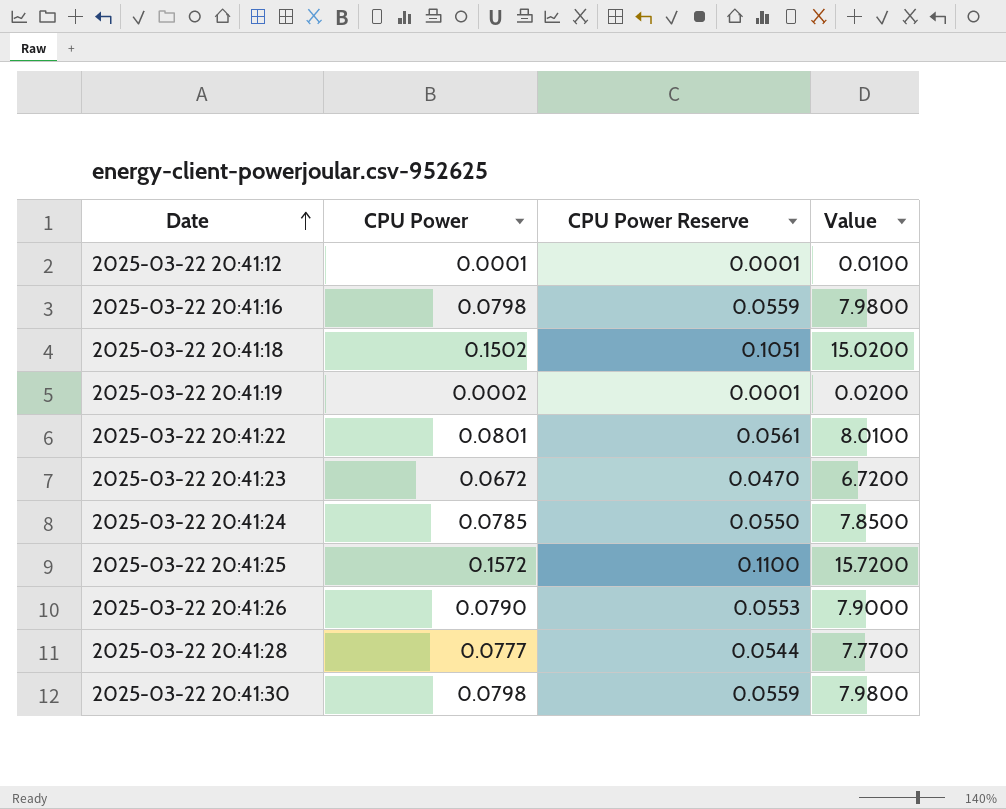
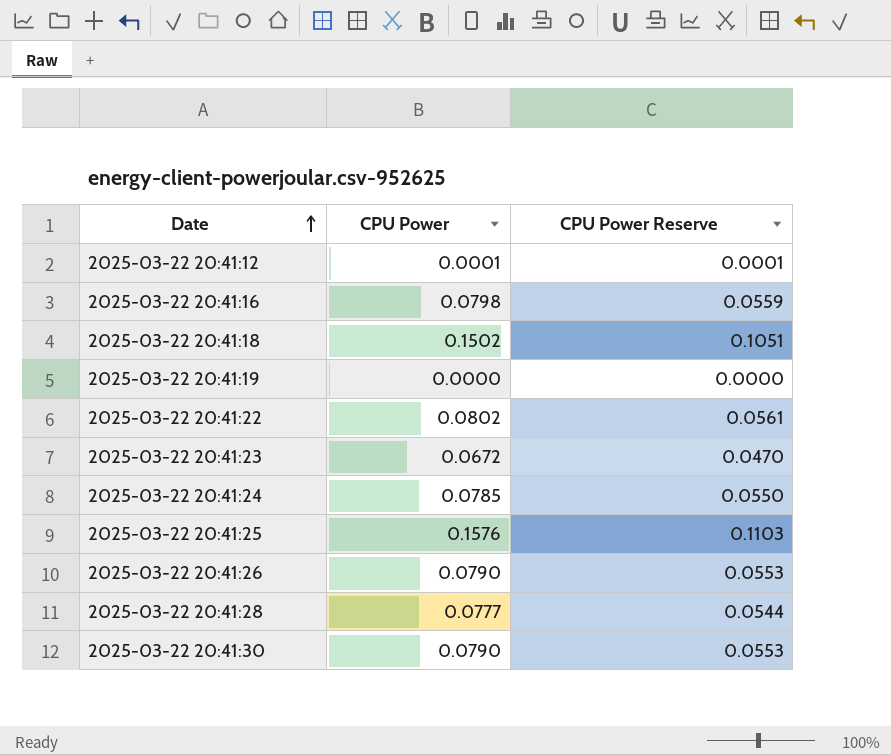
column Value | formula: [CPU Power] * 100 -> none
2025-03-22 20:41:19 | CPU Power: 0.0002 -> 0.0000
2025-03-22 20:41:19 | CPU Power Reserve: 0.0001 -> 0.0000
2025-03-22 20:41:22 | CPU Power: 0.0801 -> 0.0802
2025-03-22 20:41:25 | CPU Power: 0.1572 -> 0.1576
2025-03-22 20:41:25 | CPU Power Reserve: 0.1100 -> 0.1103
2025-03-22 20:41:30 | CPU Power: 0.0798 -> 0.0790
2025-03-22 20:41:30 | CPU Power Reserve: 0.0559 -> 0.0553

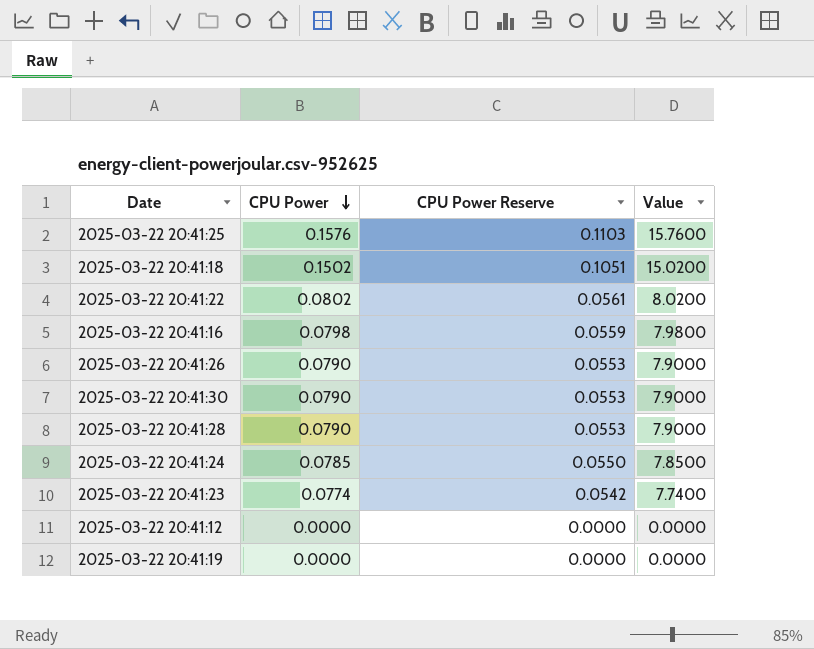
row order: Date ascending -> CPU Power descending
column Value | formula: none -> [CPU Power] * 100
2025-03-22 20:41:28 | CPU Power: 0.0777 -> 0.0790
2025-03-22 20:41:28 | CPU Power Reserve: 0.0544 -> 0.0553
2025-03-22 20:41:23 | CPU Power: 0.0672 -> 0.0774
2025-03-22 20:41:23 | CPU Power Reserve: 0.0470 -> 0.0542
2025-03-22 20:41:12 | CPU Power: 0.0001 -> 0.0000
2025-03-22 20:41:12 | CPU Power Reserve: 0.0001 -> 0.0000

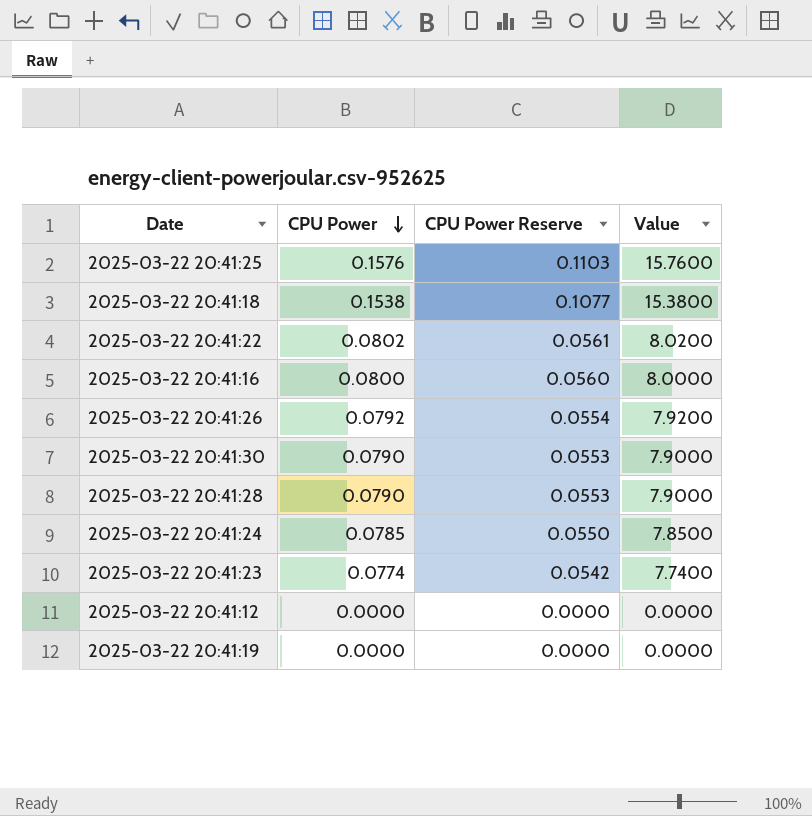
2025-03-22 20:41:18 | CPU Power: 0.1502 -> 0.1538
2025-03-22 20:41:18 | CPU Power Reserve: 0.1051 -> 0.1077
2025-03-22 20:41:18 | Value: 15.0200 -> 15.3800
2025-03-22 20:41:16 | CPU Power: 0.0798 -> 0.0800
2025-03-22 20:41:16 | CPU Power Reserve: 0.0559 -> 0.0560
2025-03-22 20:41:16 | Value: 7.9800 -> 8.0000
2025-03-22 20:41:26 | CPU Power: 0.0790 -> 0.0792
2025-03-22 20:41:26 | CPU Power Reserve: 0.0553 -> 0.0554
2025-03-22 20:41:26 | Value: 7.9000 -> 7.9200

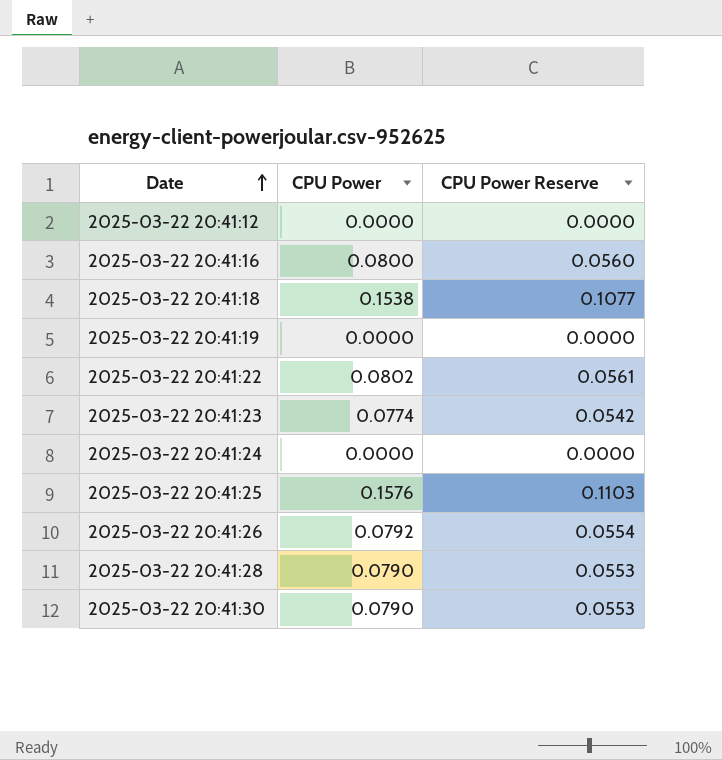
row order: CPU Power descending -> Date ascending
column Value | formula: [CPU Power] * 100 -> none
2025-03-22 20:41:24 | CPU Power: 0.0785 -> 0.0000
2025-03-22 20:41:24 | CPU Power Reserve: 0.0550 -> 0.0000

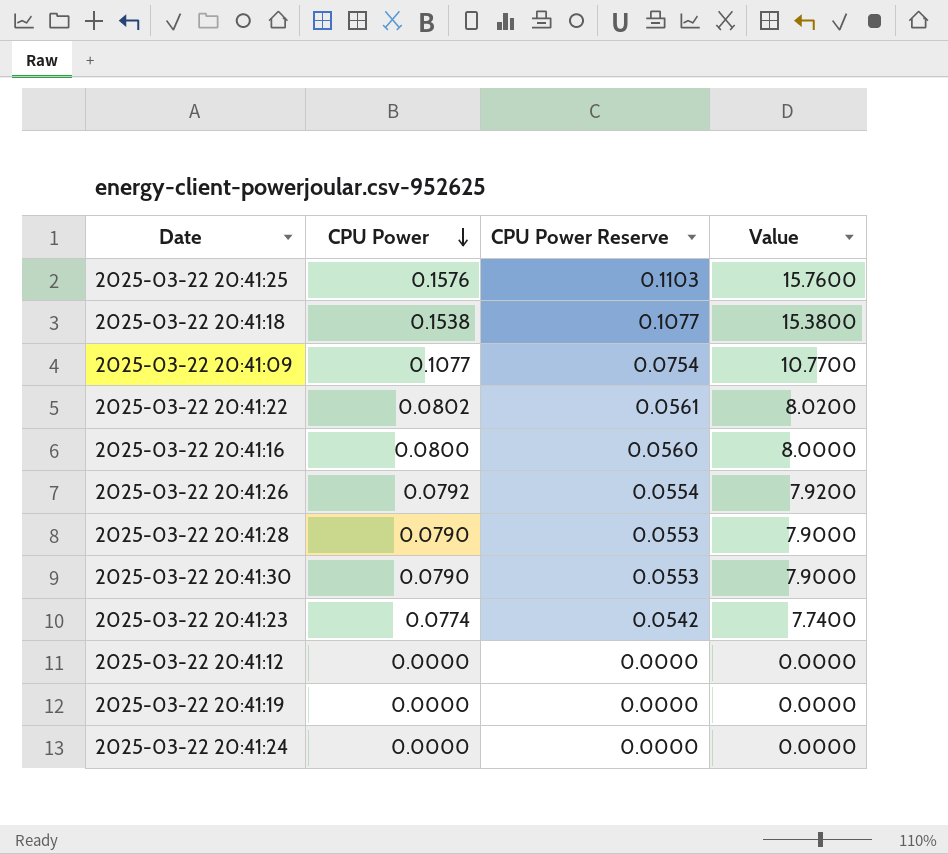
row order: Date ascending -> CPU Power descending
column Value | formula: none -> [CPU Power] * 100
row 2025-03-22 20:41:09: none -> 0.1077 | 0.0754 | 10.7700

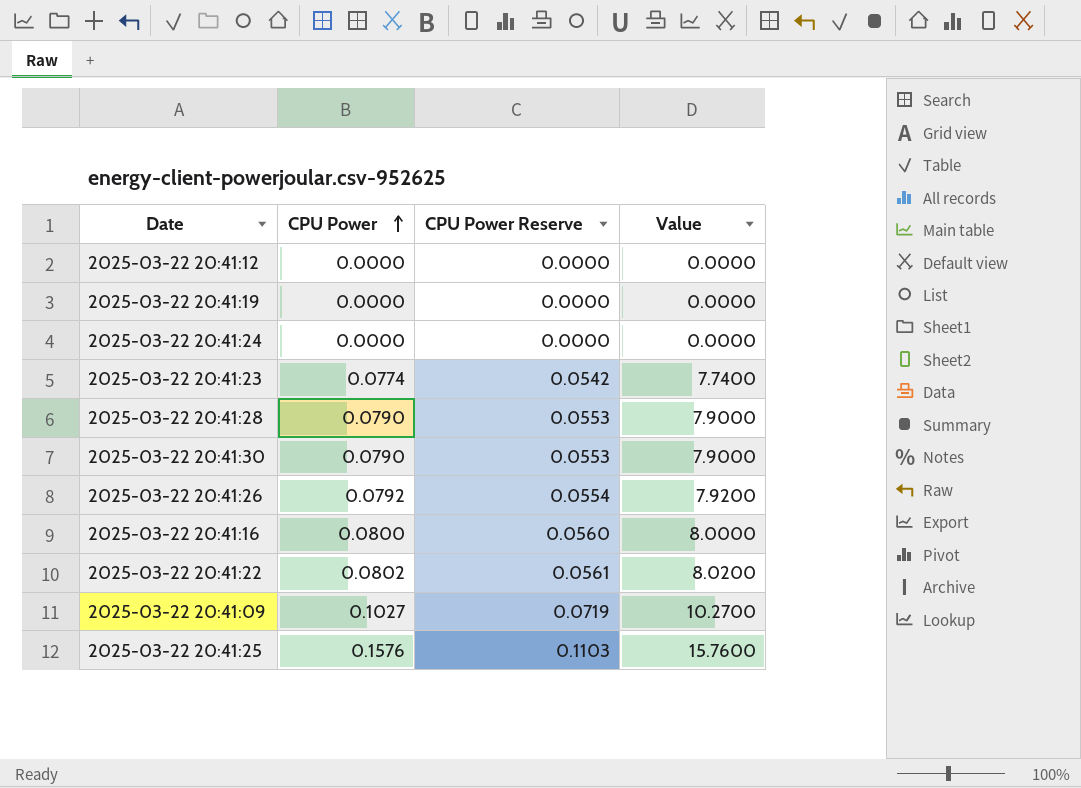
row order: CPU Power descending -> CPU Power ascending
row 2025-03-22 20:41:18: 0.1538 | 0.1077 | 15.3800 -> none
2025-03-22 20:41:09 | CPU Power: 0.1077 -> 0.1027
2025-03-22 20:41:09 | CPU Power Reserve: 0.0754 -> 0.0719
2025-03-22 20:41:09 | Value: 10.7700 -> 10.2700

